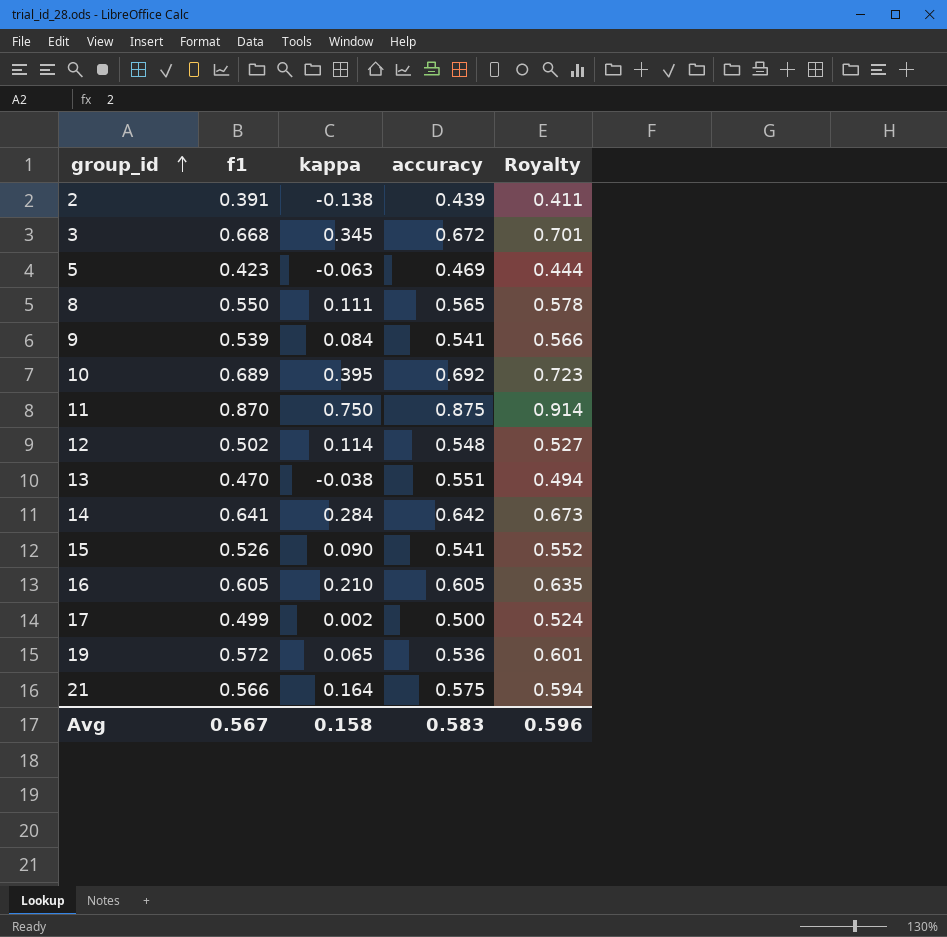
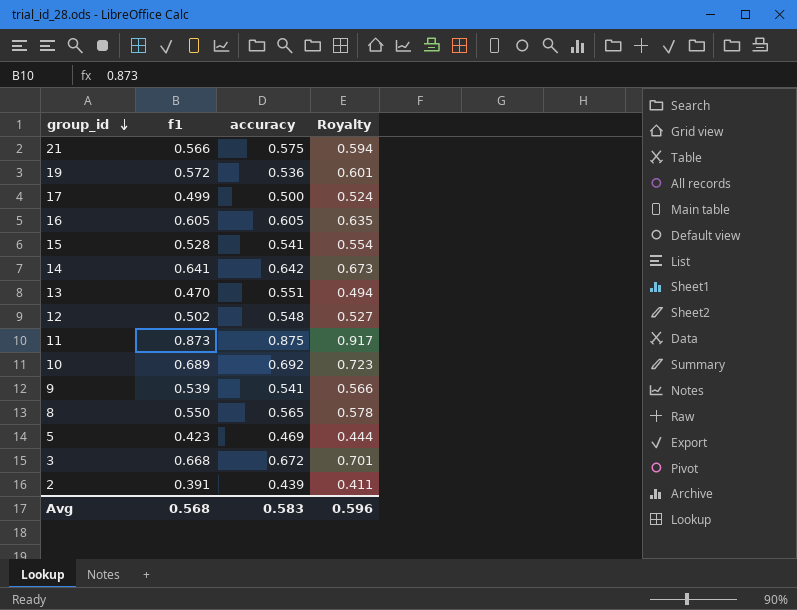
row order: group_id ascending -> group_id descending
column kappa | position: 3 -> none
15 | f1: 0.526 -> 0.528
15 | Royalty: 0.552 -> 0.554
11 | f1: 0.870 -> 0.873
11 | Royalty: 0.914 -> 0.917
Avg | f1: 0.567 -> 0.568

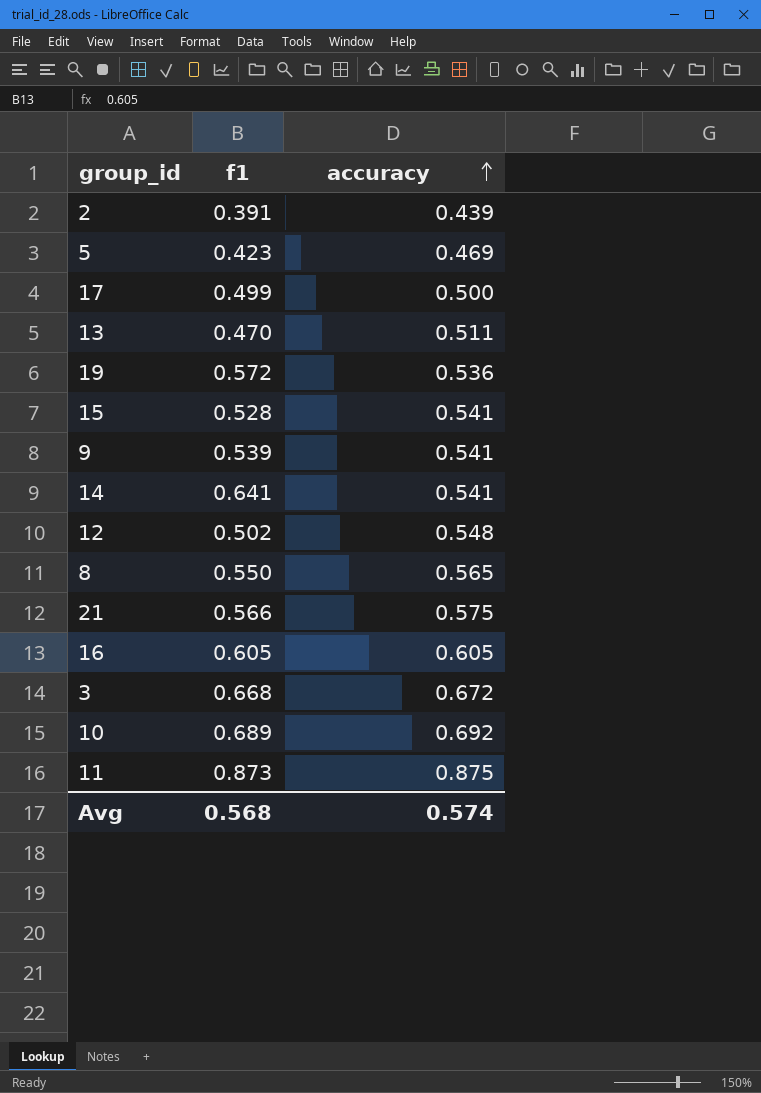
row order: group_id descending -> accuracy ascending
column Royalty | formula: [f1] * 1.05 -> none
13 | accuracy: 0.551 -> 0.511
14 | accuracy: 0.642 -> 0.541
Avg | accuracy: 0.583 -> 0.574

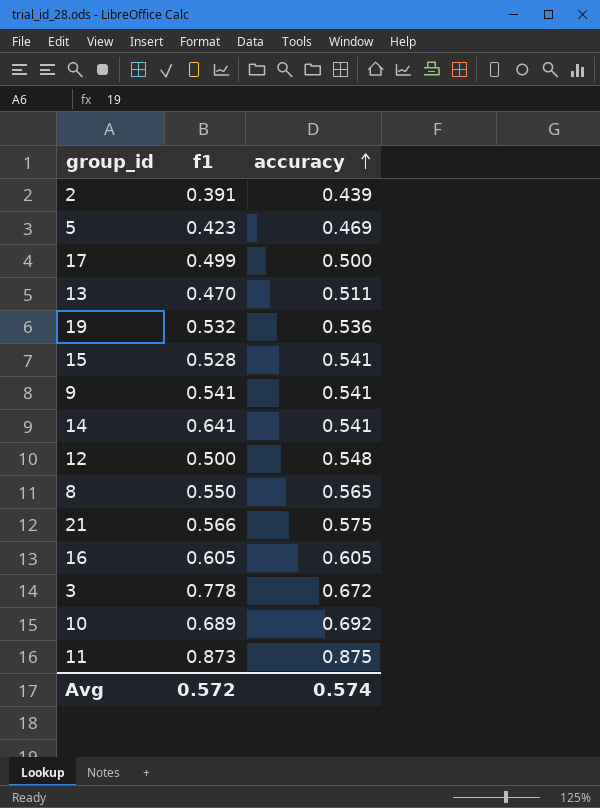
19 | f1: 0.572 -> 0.532
9 | f1: 0.539 -> 0.541
12 | f1: 0.502 -> 0.500
3 | f1: 0.668 -> 0.778
Avg | f1: 0.568 -> 0.572

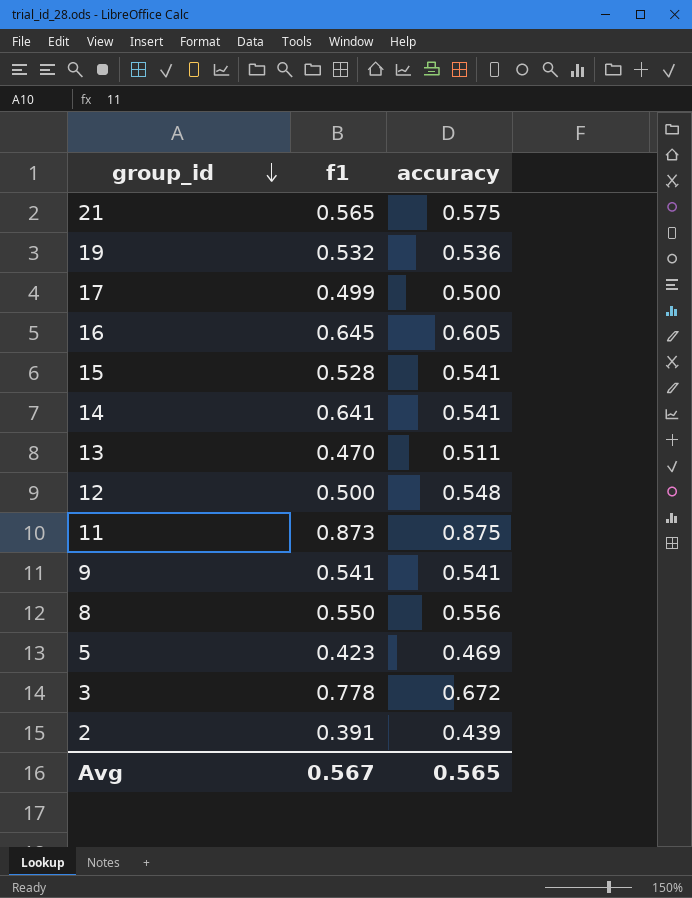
row order: accuracy ascending -> group_id descending
row 10: 0.689 | 0.692 -> none
21 | f1: 0.566 -> 0.565
16 | f1: 0.605 -> 0.645
8 | accuracy: 0.565 -> 0.556
Avg | f1: 0.572 -> 0.567
Avg | accuracy: 0.574 -> 0.565

